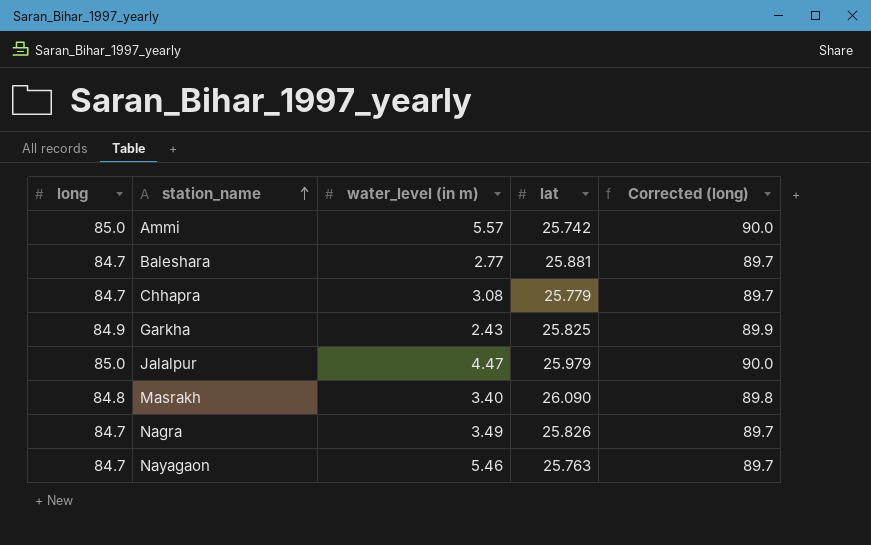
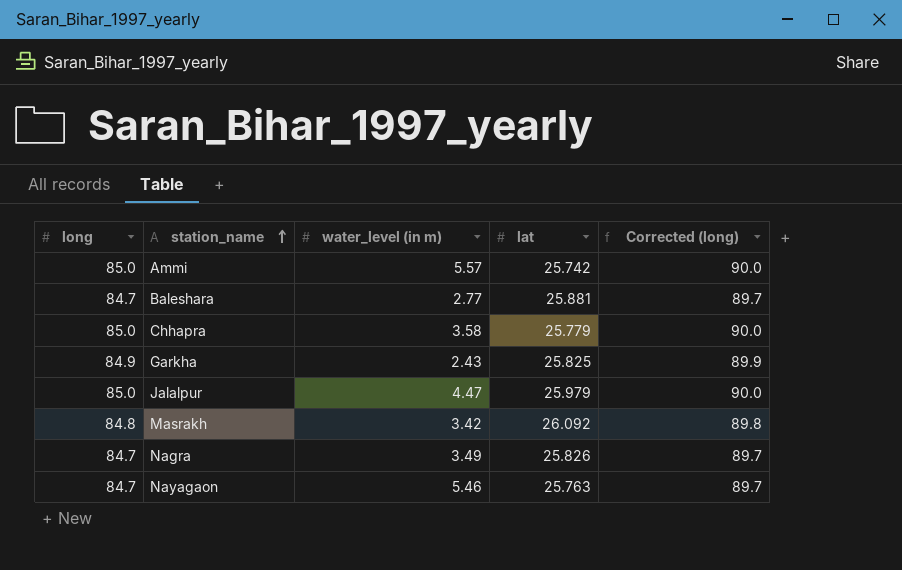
Chhapra | long: 84.7 -> 85.0
Chhapra | water_level (in m): 3.08 -> 3.58
Chhapra | Corrected (long): 89.7 -> 90.0
Masrakh | water_level (in m): 3.40 -> 3.42
Masrakh | lat: 26.090 -> 26.092

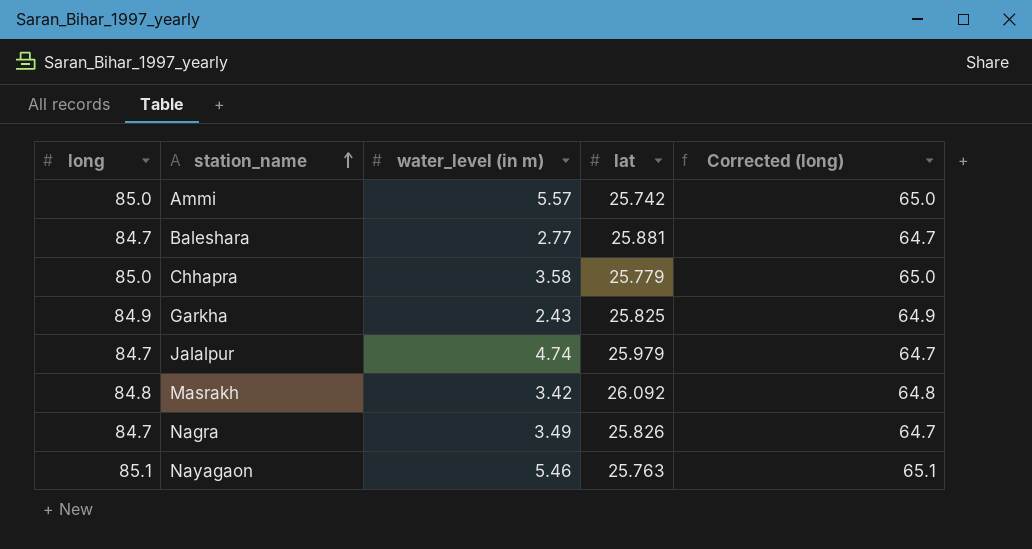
column Corrected (long) | formula: [long] + 5 -> [long] - 20
Jalalpur | long: 85.0 -> 84.7
Jalalpur | water_level (in m): 4.47 -> 4.74
Nayagaon | long: 84.7 -> 85.1

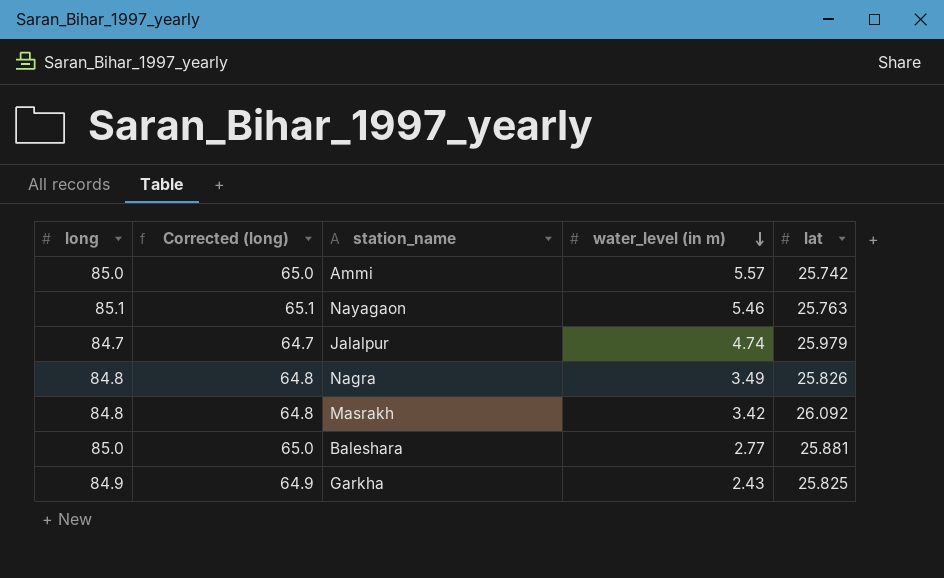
row order: station_name ascending -> water_level (in m) descending
column Corrected (long) | position: 5 -> 2
row Chhapra: 85.0 | 3.58 | 25.779 | 65.0 -> none
Nagra | long: 84.7 -> 84.8
Nagra | Corrected (long): 64.7 -> 64.8
Baleshara | long: 84.7 -> 85.0
Baleshara | Corrected (long): 64.7 -> 65.0

